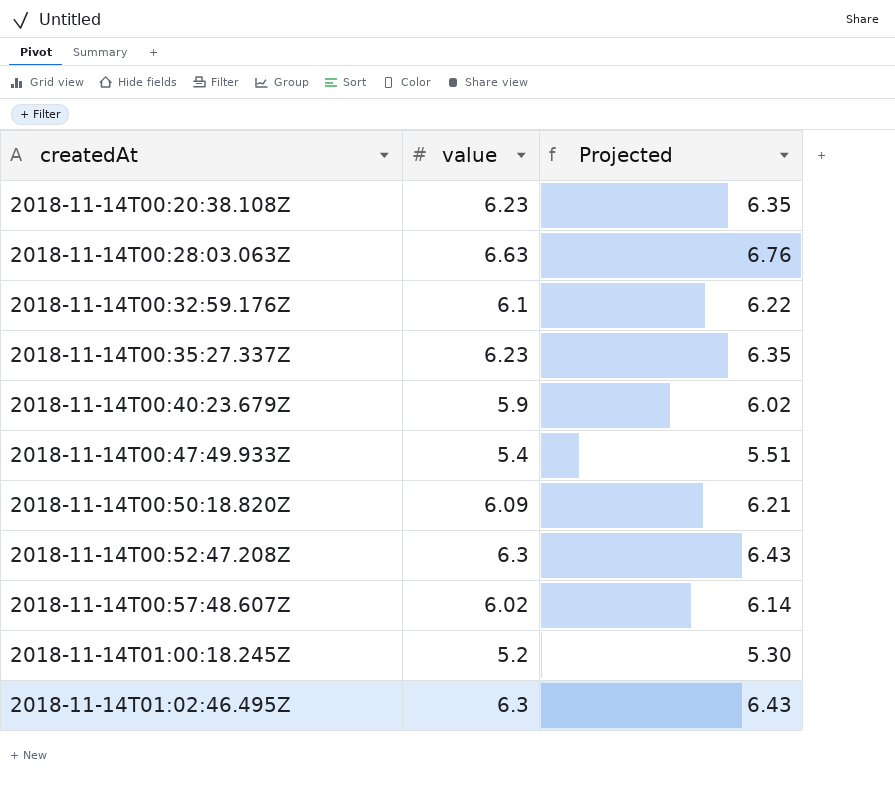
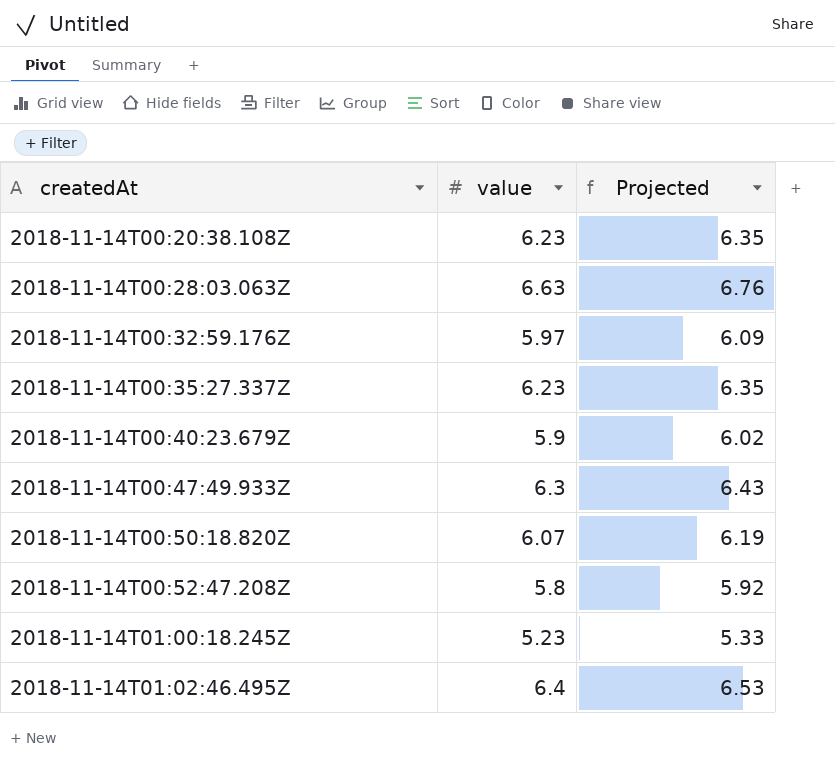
row 2018-11-14T00:57:48.607Z: 6.02 | 6.14 -> none
2018-11-14T00:32:59.176Z | value: 6.1 -> 5.97
2018-11-14T00:32:59.176Z | Projected: 6.22 -> 6.09
2018-11-14T00:47:49.933Z | value: 5.4 -> 6.3
2018-11-14T00:47:49.933Z | Projected: 5.51 -> 6.43
2018-11-14T00:50:18.820Z | value: 6.09 -> 6.07
2018-11-14T00:50:18.820Z | Projected: 6.21 -> 6.19
2018-11-14T00:52:47.208Z | value: 6.3 -> 5.8
2018-11-14T00:52:47.208Z | Projected: 6.43 -> 5.92
2018-11-14T01:00:18.245Z | value: 5.2 -> 5.23
2018-11-14T01:00:18.245Z | Projected: 5.30 -> 5.33
2018-11-14T01:02:46.495Z | value: 6.3 -> 6.4
2018-11-14T01:02:46.495Z | Projected: 6.43 -> 6.53

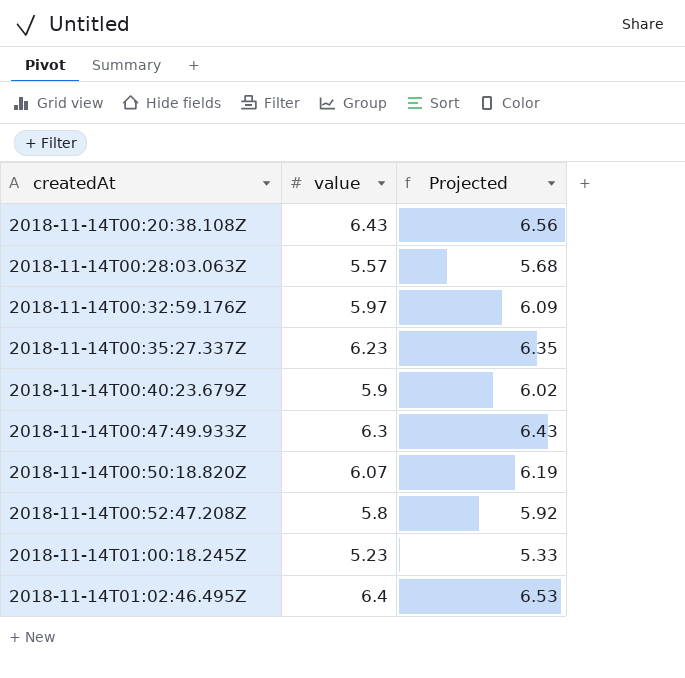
2018-11-14T00:20:38.108Z | value: 6.23 -> 6.43
2018-11-14T00:20:38.108Z | Projected: 6.35 -> 6.56
2018-11-14T00:28:03.063Z | value: 6.63 -> 5.57
2018-11-14T00:28:03.063Z | Projected: 6.76 -> 5.68

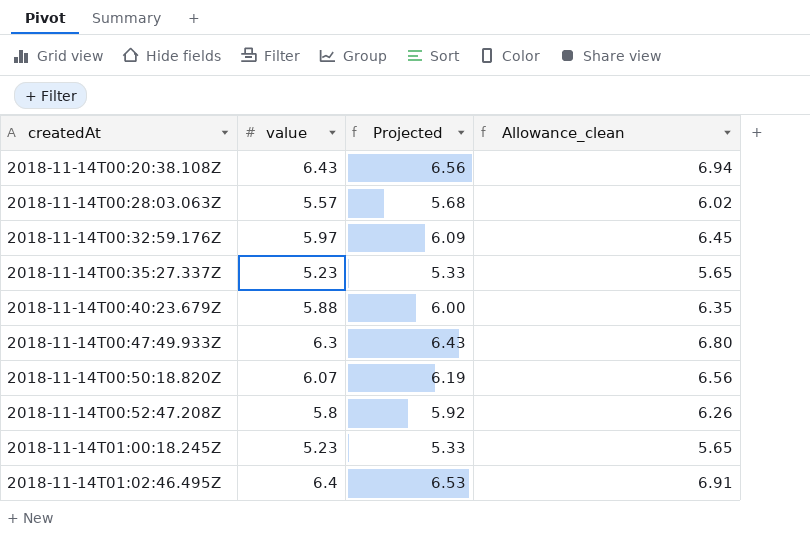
column Allowance_clean | formula: none -> [value] * 1.08
2018-11-14T00:35:27.337Z | value: 6.23 -> 5.23
2018-11-14T00:35:27.337Z | Projected: 6.35 -> 5.33
2018-11-14T00:40:23.679Z | value: 5.9 -> 5.88
2018-11-14T00:40:23.679Z | Projected: 6.02 -> 6.00

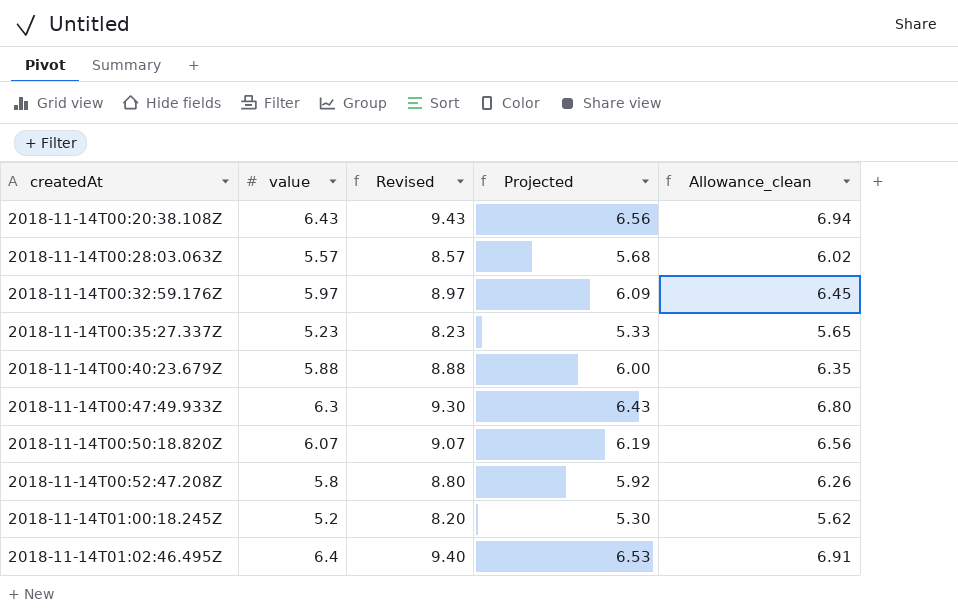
column Revised | formula: none -> [value] + 3
2018-11-14T01:00:18.245Z | value: 5.23 -> 5.2
2018-11-14T01:00:18.245Z | Projected: 5.33 -> 5.30
2018-11-14T01:00:18.245Z | Allowance_clean: 5.65 -> 5.62

